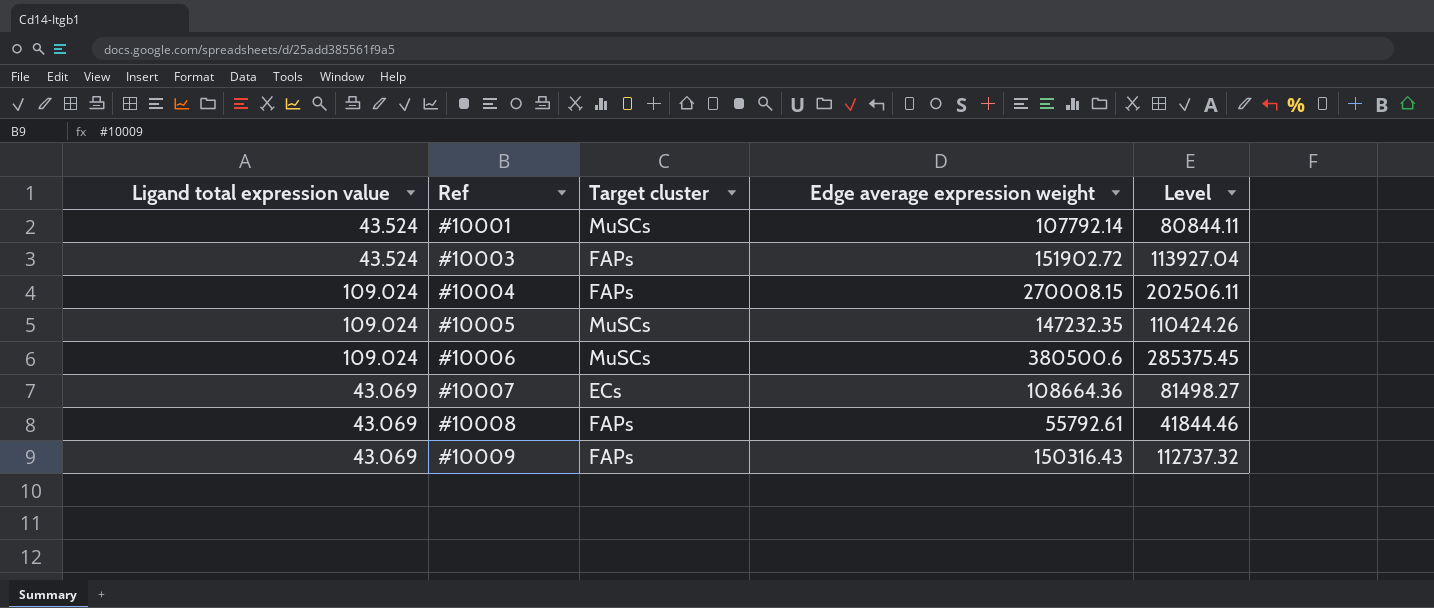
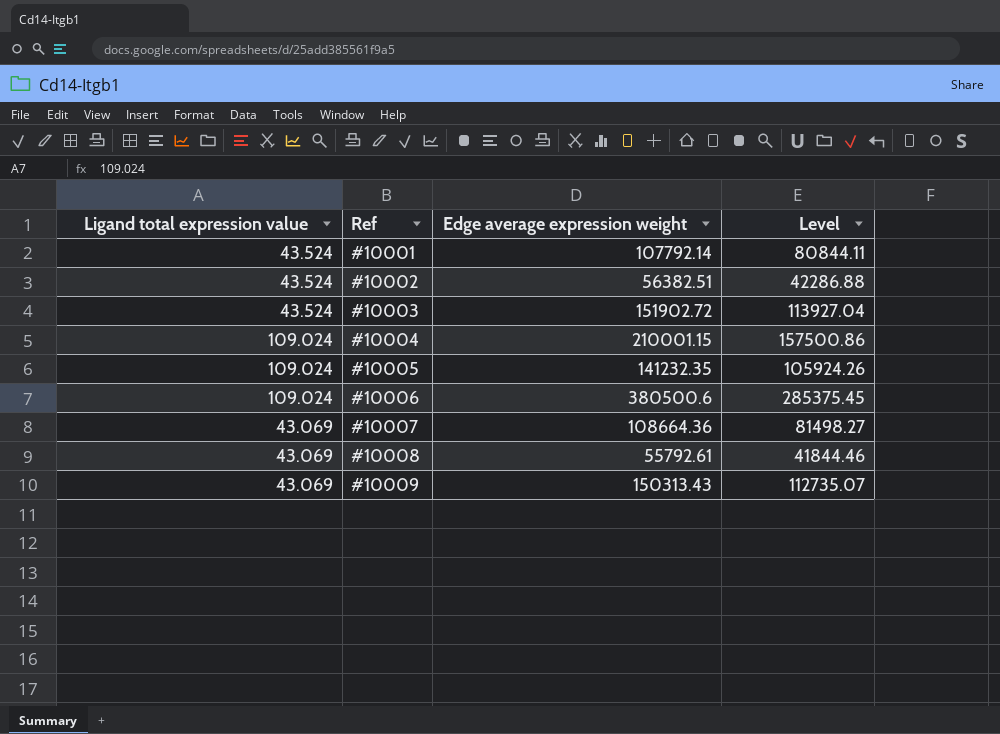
column Target cluster | position: 3 -> none
row #10002: none -> 43.524 | 56382.51 | 42286.88
#10004 | Edge average expression weight: 270008.15 -> 210001.15
#10004 | Level: 202506.11 -> 157500.86
#10005 | Edge average expression weight: 147232.35 -> 141232.35
#10005 | Level: 110424.26 -> 105924.26
#10009 | Edge average expression weight: 150316.43 -> 150313.43
#10009 | Level: 112737.32 -> 112735.07

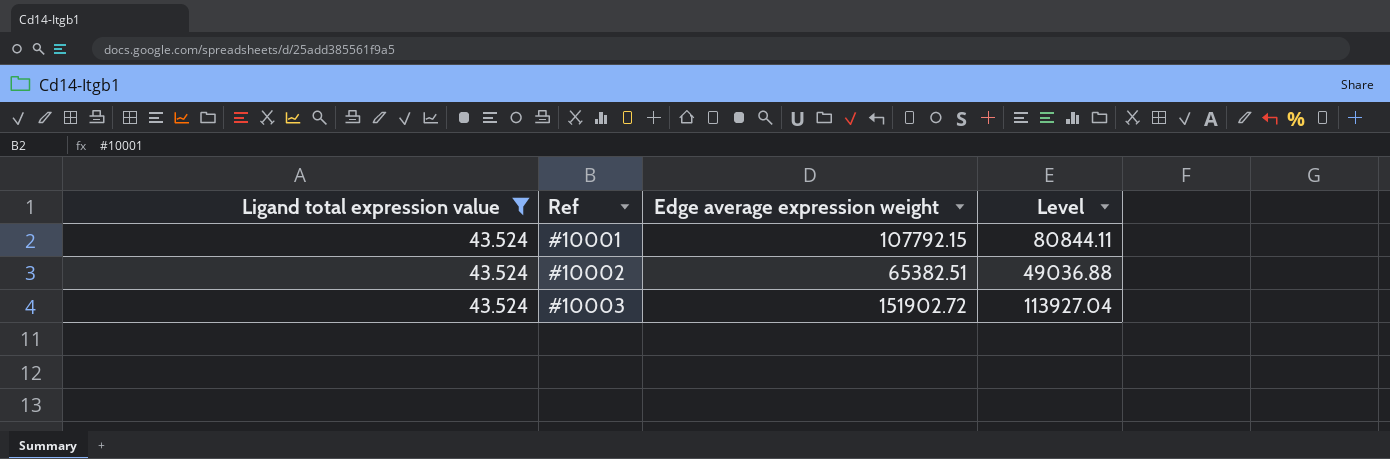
filter: none -> Ligand total expression value = 43.524
#10001 | Edge average expression weight: 107792.14 -> 107792.15
#10002 | Edge average expression weight: 56382.51 -> 65382.51
#10002 | Level: 42286.88 -> 49036.88

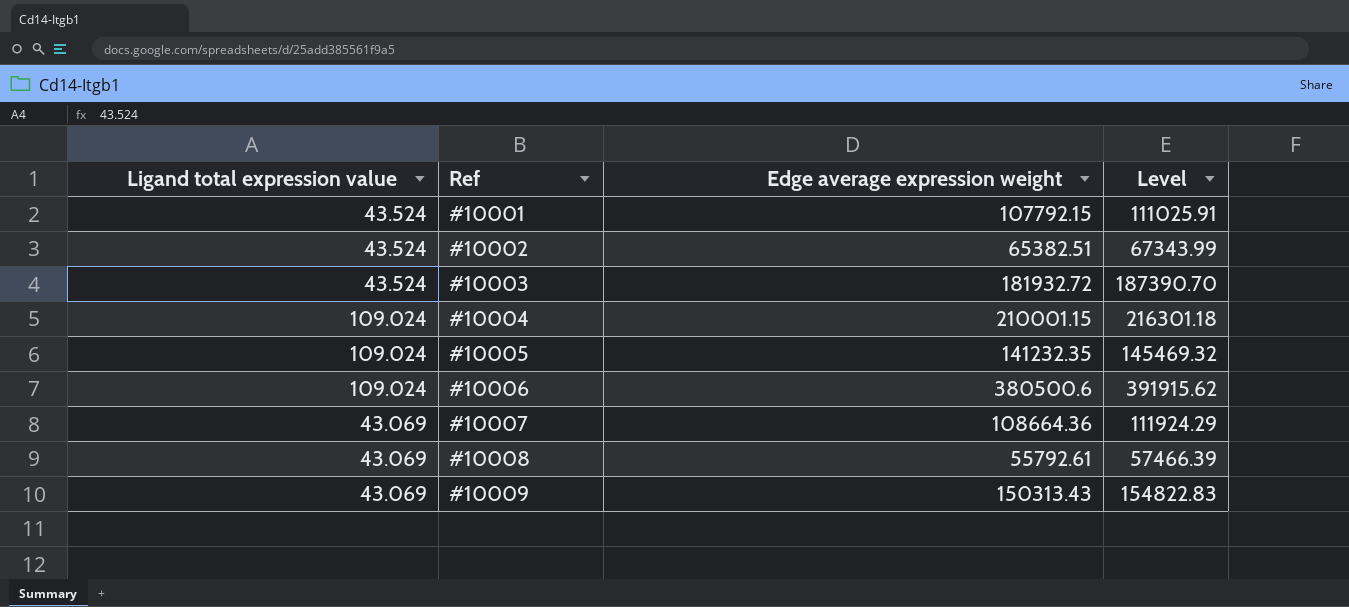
filter: Ligand total expression value = 43.524 -> none
column Level | formula: [Edge average expression weight] * 0.75 -> [Edge average expression weight] * 1.03
#10003 | Edge average expression weight: 151902.72 -> 181932.72

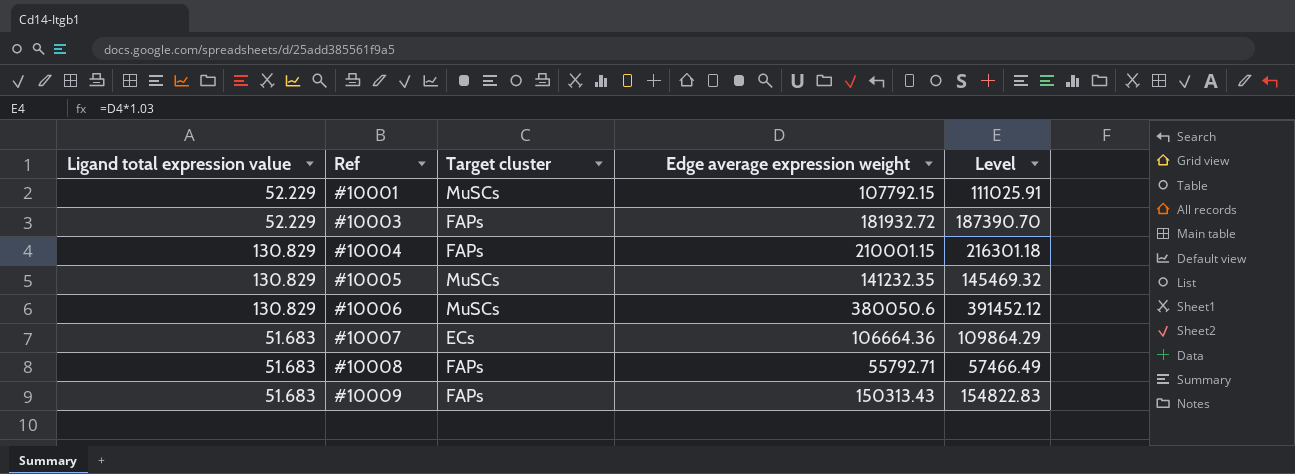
column Target cluster | position: none -> 3
row #10002: 43.524 | 65382.51 | 67343.99 -> none
#10001 | Ligand total expression value: 43.524 -> 52.229
#10003 | Ligand total expression value: 43.524 -> 52.229
#10004 | Ligand total expression value: 109.024 -> 130.829
#10005 | Ligand total expression value: 109.024 -> 130.829
#10006 | Ligand total expression value: 109.024 -> 130.829
#10006 | Edge average expression weight: 380500.6 -> 380050.6
#10006 | Level: 391915.62 -> 391452.12
#10007 | Ligand total expression value: 43.069 -> 51.683
#10007 | Edge average expression weight: 108664.36 -> 106664.36
#10007 | Level: 111924.29 -> 109864.29
#10008 | Ligand total expression value: 43.069 -> 51.683
#10008 | Edge average expression weight: 55792.61 -> 55792.71
#10008 | Level: 57466.39 -> 57466.49
#10009 | Ligand total expression value: 43.069 -> 51.683

